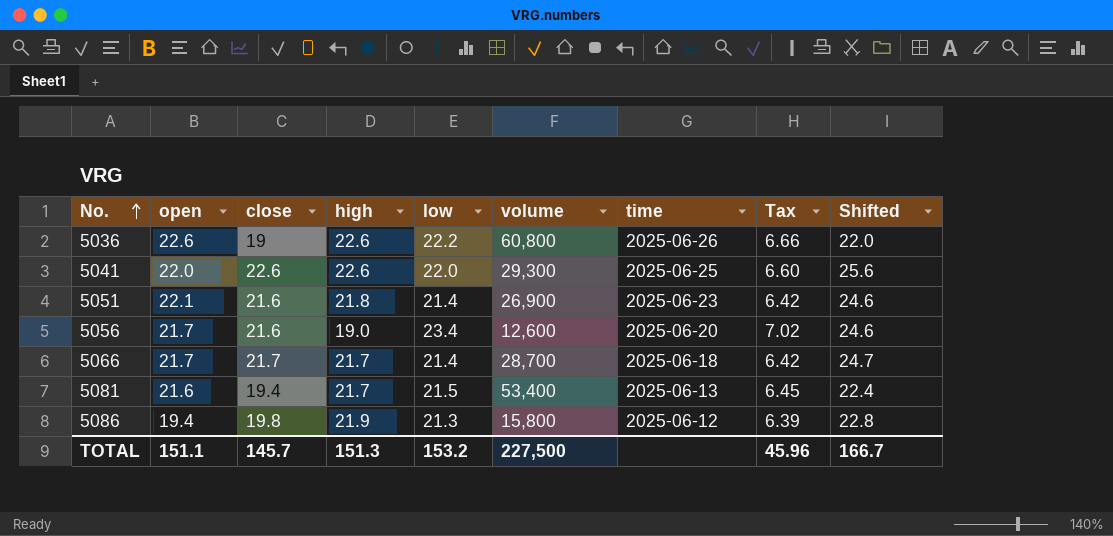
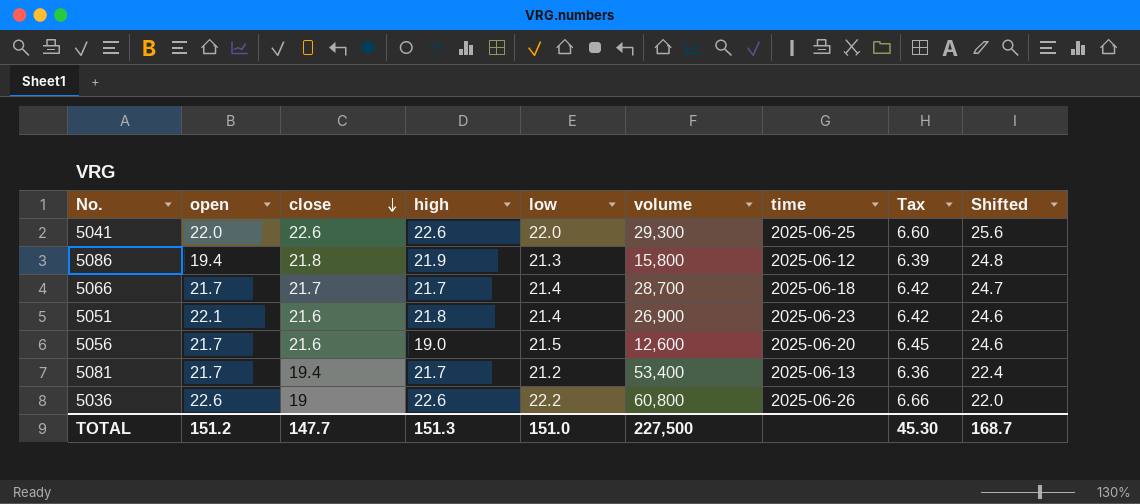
row order: No. ascending -> close descending
5086 | close: 19.8 -> 21.8
5086 | Shifted: 22.8 -> 24.8
5056 | low: 23.4 -> 21.5
5056 | Tax: 7.02 -> 6.45
5081 | open: 21.6 -> 21.7
5081 | low: 21.5 -> 21.2
5081 | Tax: 6.45 -> 6.36
TOTAL | open: 151.1 -> 151.2
TOTAL | close: 145.7 -> 147.7
TOTAL | low: 153.2 -> 151.0
TOTAL | Tax: 45.96 -> 45.30
TOTAL | Shifted: 166.7 -> 168.7

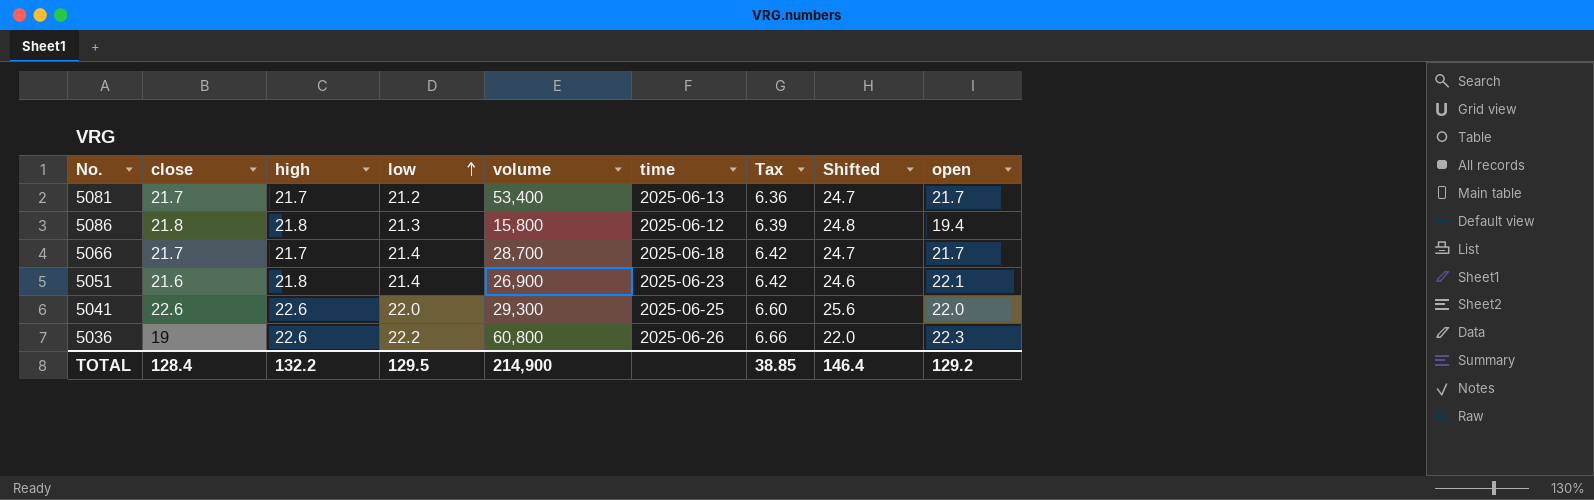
row order: close descending -> low ascending
column open | position: 2 -> 9
row 5056: 21.7 | 21.6 | 19.0 | 21.5 | 12,600 | 2025-06-20 | 6.45 | 24.6 -> none
5081 | close: 19.4 -> 21.7
5081 | Shifted: 22.4 -> 24.7
5086 | high: 21.9 -> 21.8
5036 | open: 22.6 -> 22.3
TOTAL | close: 147.7 -> 128.4
TOTAL | high: 151.3 -> 132.2
TOTAL | low: 151.0 -> 129.5
TOTAL | volume: 227,500 -> 214,900
TOTAL | Tax: 45.30 -> 38.85
TOTAL | Shifted: 168.7 -> 146.4
TOTAL | open: 151.2 -> 129.2

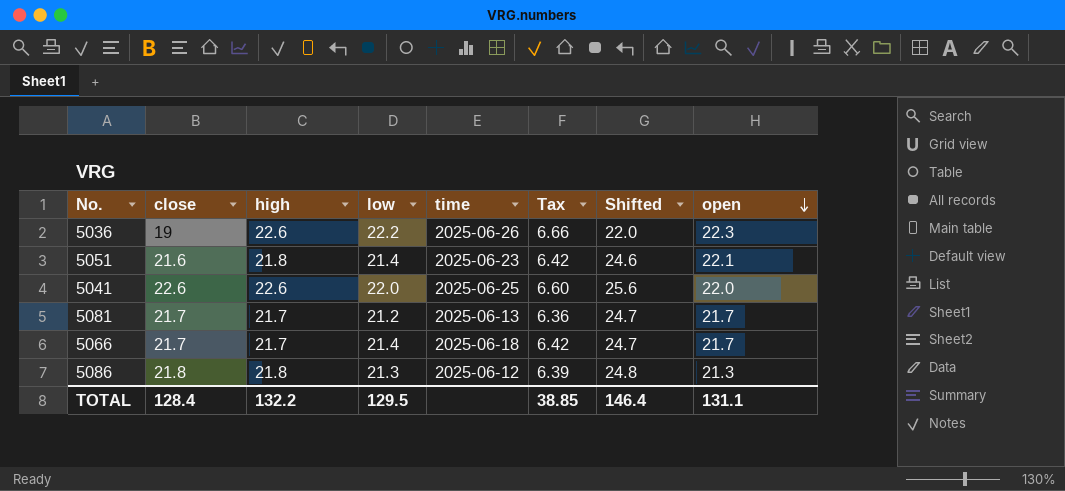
row order: low ascending -> open descending
column volume | position: 5 -> none
5086 | open: 19.4 -> 21.3
TOTAL | open: 129.2 -> 131.1

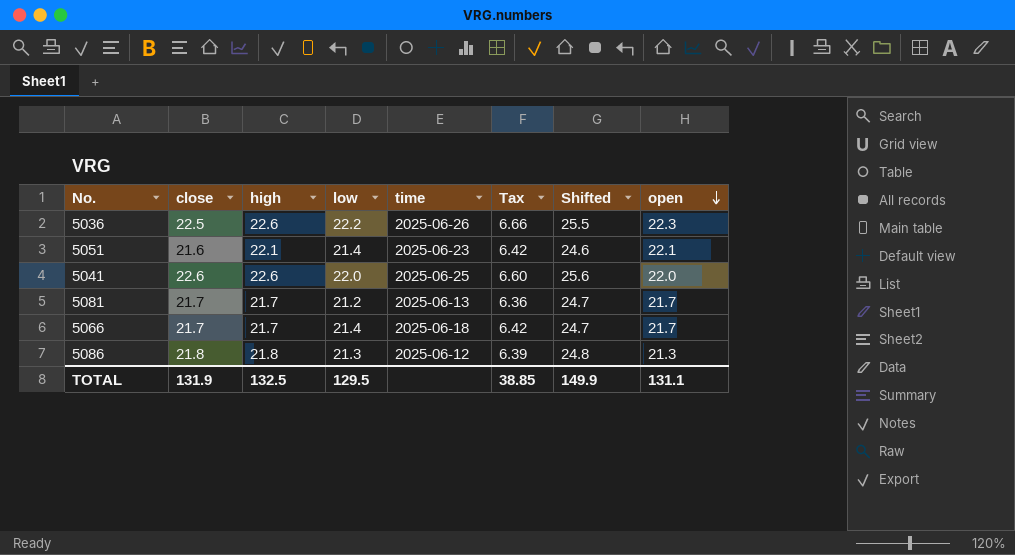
5036 | close: 19 -> 22.5
5036 | Shifted: 22.0 -> 25.5
5051 | high: 21.8 -> 22.1
TOTAL | close: 128.4 -> 131.9
TOTAL | high: 132.2 -> 132.5
TOTAL | Shifted: 146.4 -> 149.9

